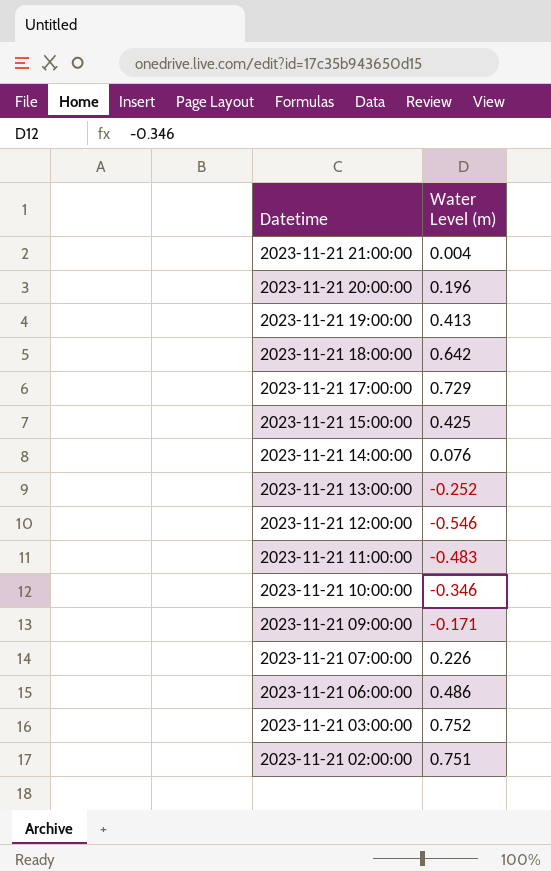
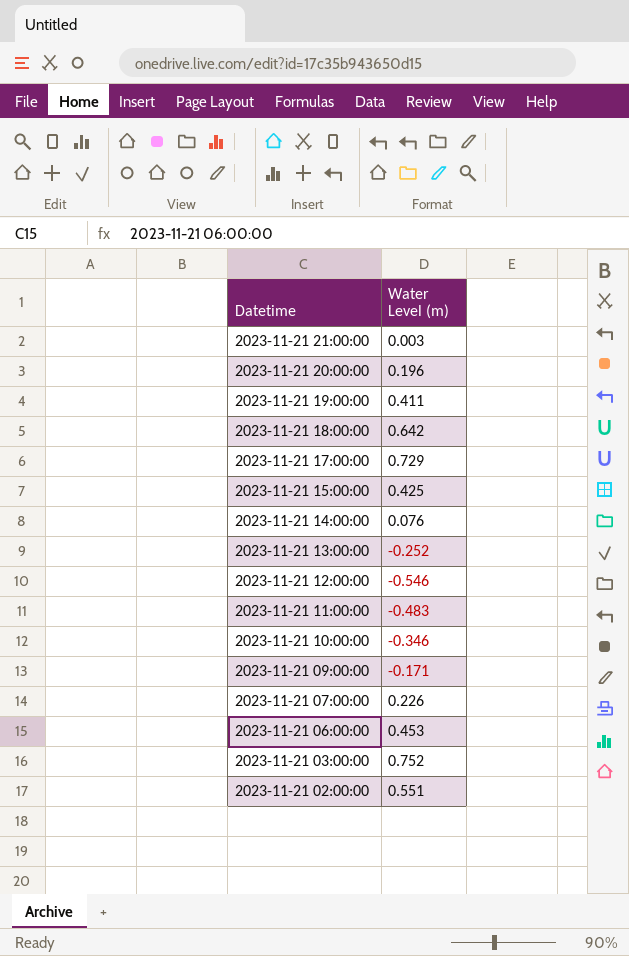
2023-11-21 21:00:00 | Water Level (m): 0.004 -> 0.003
2023-11-21 19:00:00 | Water Level (m): 0.413 -> 0.411
2023-11-21 06:00:00 | Water Level (m): 0.486 -> 0.453
2023-11-21 02:00:00 | Water Level (m): 0.751 -> 0.551

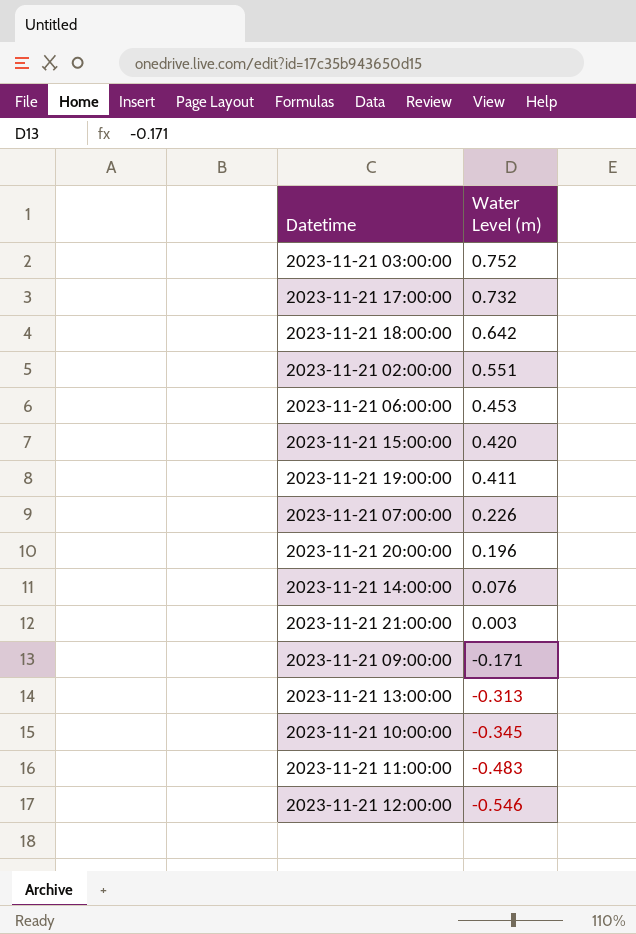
row order: Datetime descending -> Water Level (m) descending
2023-11-21 17:00:00 | Water Level (m): 0.729 -> 0.732
2023-11-21 15:00:00 | Water Level (m): 0.425 -> 0.420
2023-11-21 13:00:00 | Water Level (m): -0.252 -> -0.313
2023-11-21 10:00:00 | Water Level (m): -0.346 -> -0.345

